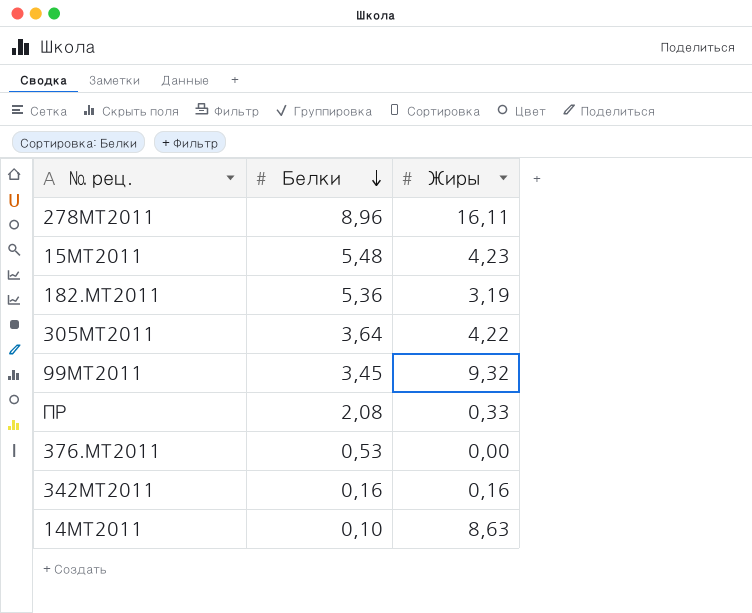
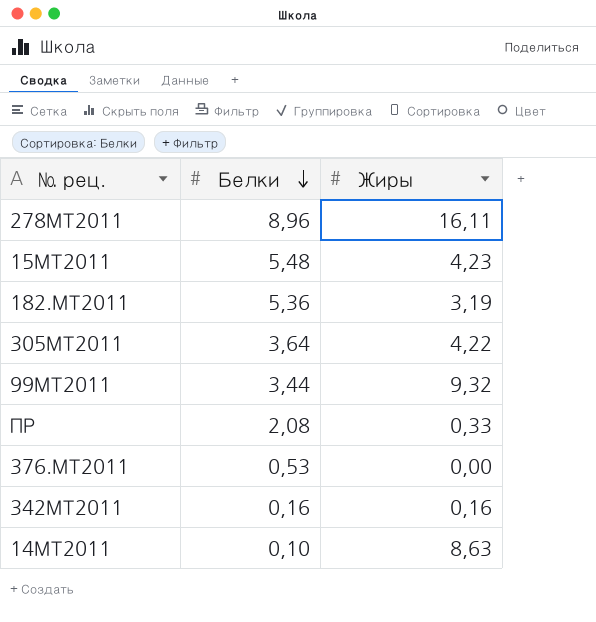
99МТ2011 | Белки: 3,45 -> 3,44

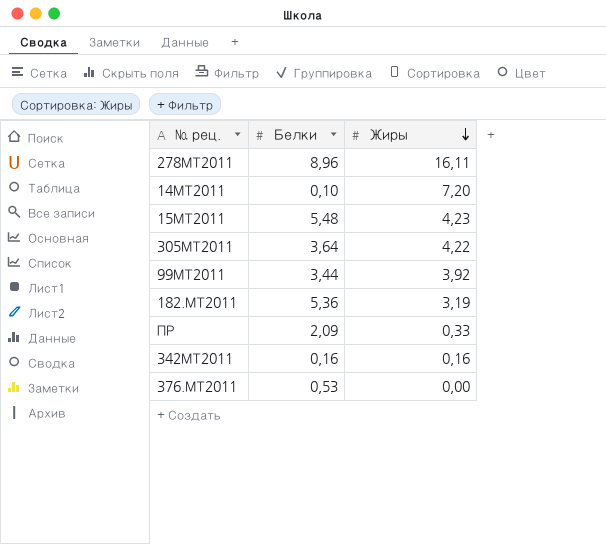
row order: Белки descending -> Жиры descending
14МТ2011 | Жиры: 8,63 -> 7,20
99МТ2011 | Жиры: 9,32 -> 3,92
ПР | Белки: 2,08 -> 2,09

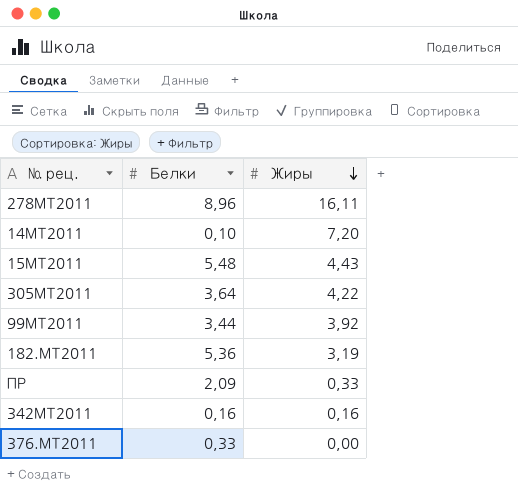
15МТ2011 | Жиры: 4,23 -> 4,43
376.МТ2011 | Белки: 0,53 -> 0,33

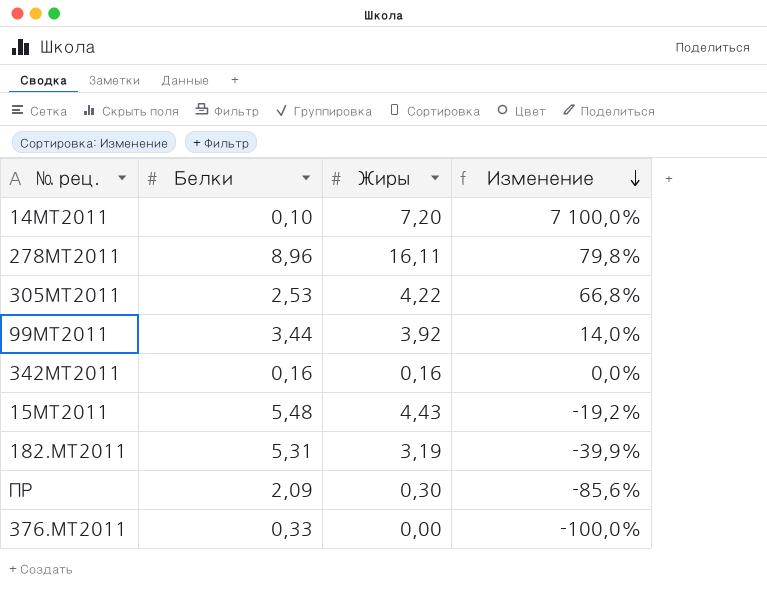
row order: Жиры descending -> Изменение descending
column Изменение | formula: none -> ([Жиры] - [Белки]) / [Белки]
305МТ2011 | Белки: 3,64 -> 2,53
182.МТ2011 | Белки: 5,36 -> 5,31
ПР | Жиры: 0,33 -> 0,30

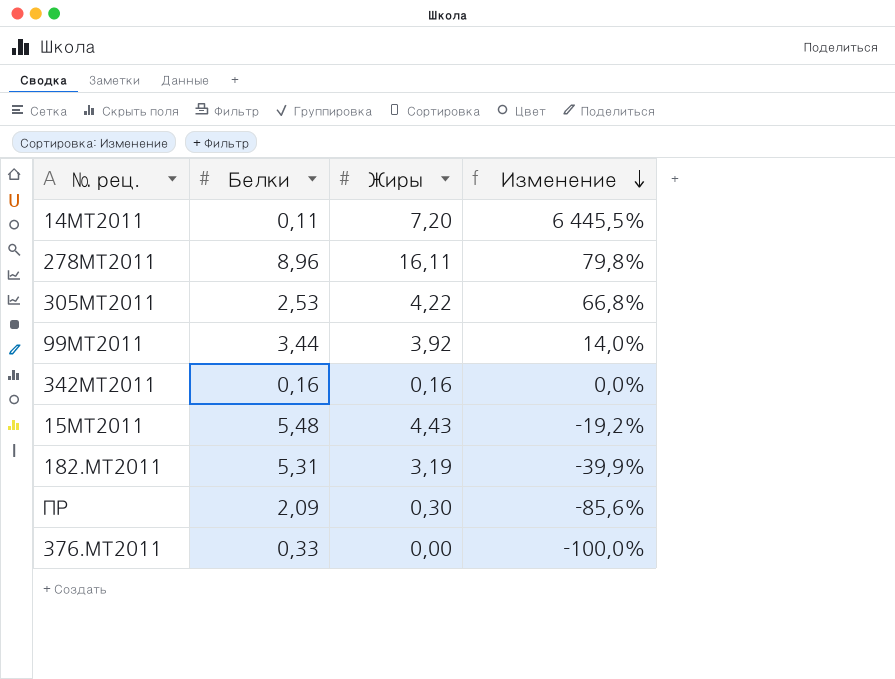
14МТ2011 | Белки: 0,10 -> 0,11
14МТ2011 | Изменение: 7 100,0% -> 6 445,5%

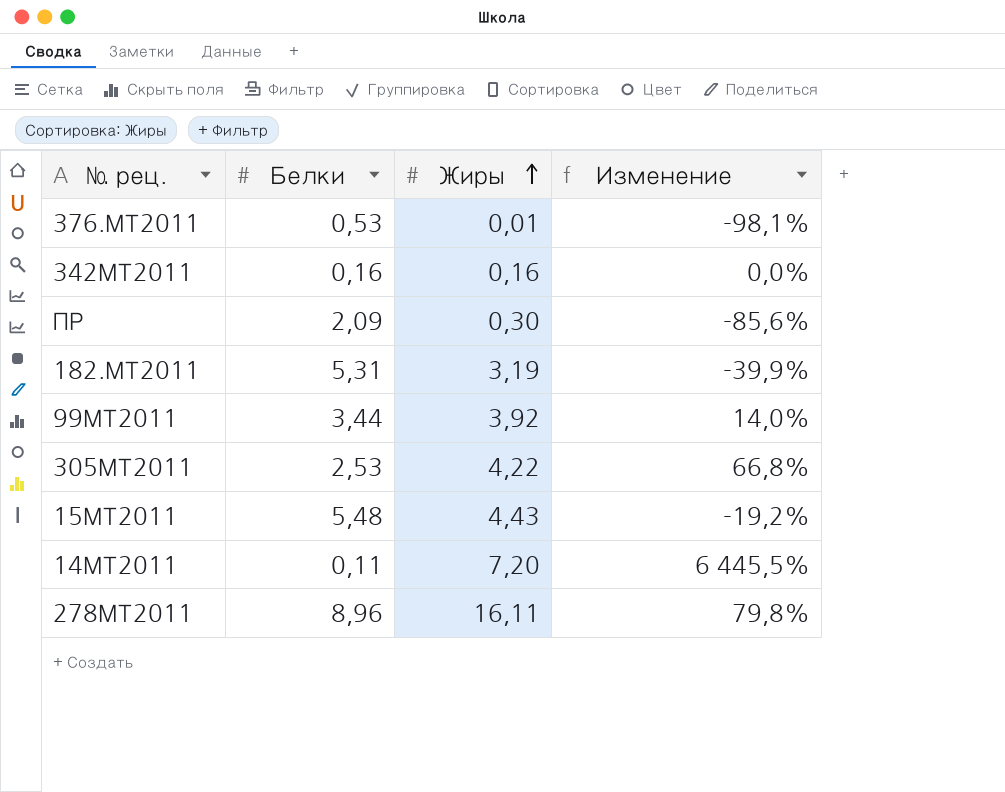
row order: Изменение descending -> Жиры ascending
376.МТ2011 | Белки: 0,33 -> 0,53
376.МТ2011 | Жиры: 0,00 -> 0,01
376.МТ2011 | Изменение: -100,0% -> -98,1%

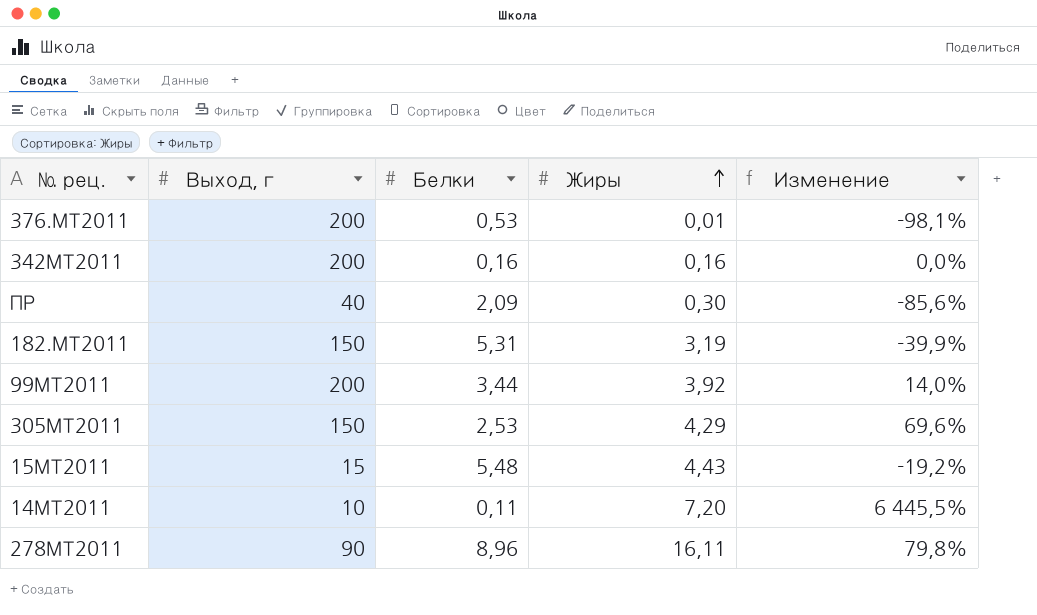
column Выход, г | position: none -> 2
305МТ2011 | Жиры: 4,22 -> 4,29
305МТ2011 | Изменение: 66,8% -> 69,6%

